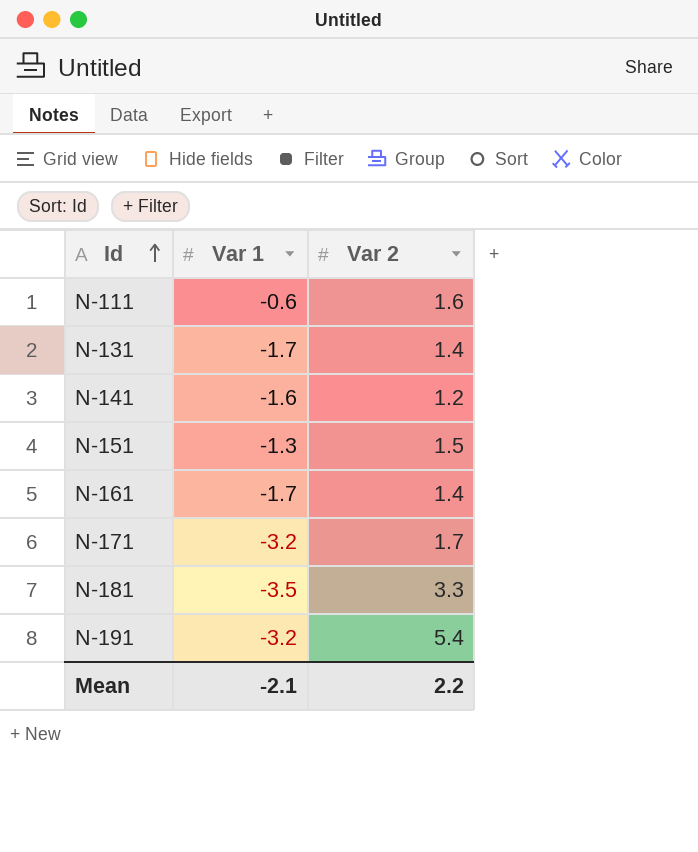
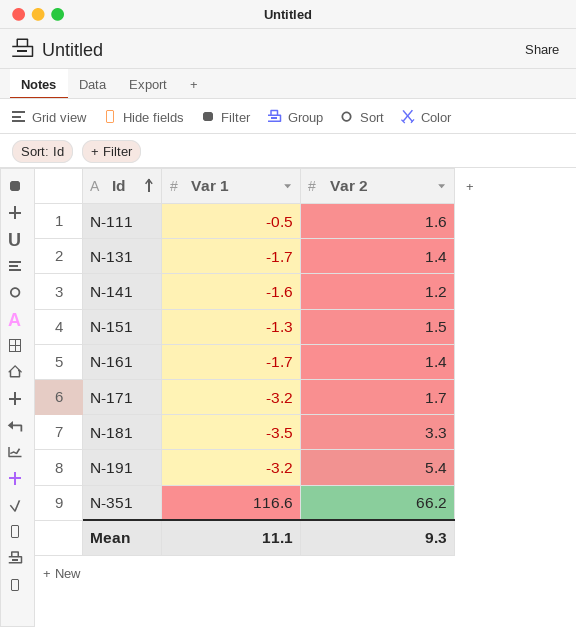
N-111 | Var 1: -0.6 -> -0.5
row N-351: none -> 116.6 | 66.2
Mean | Var 1: -2.1 -> 11.1
Mean | Var 2: 2.2 -> 9.3

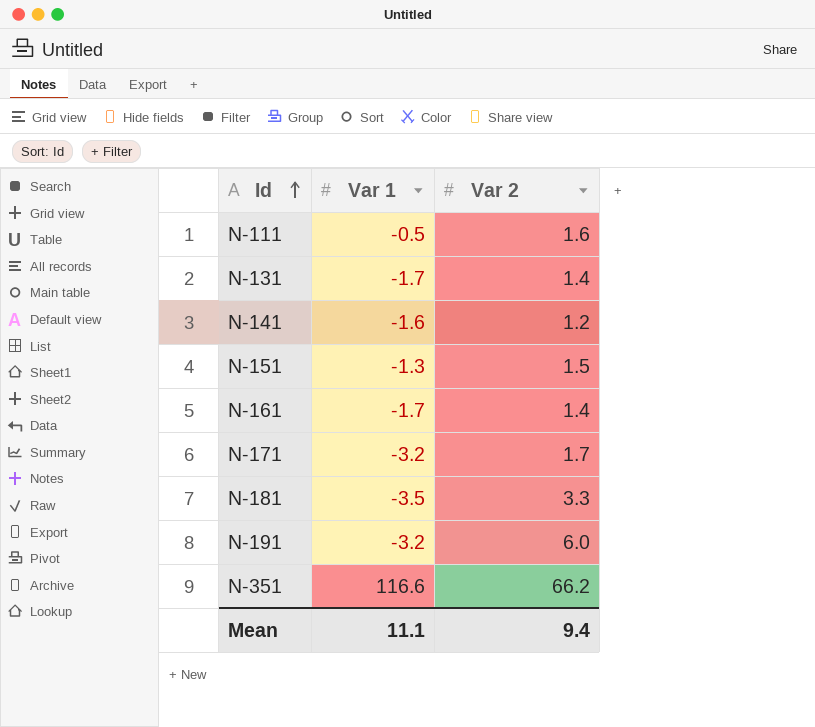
N-191 | Var 2: 5.4 -> 6.0
Mean | Var 2: 9.3 -> 9.4

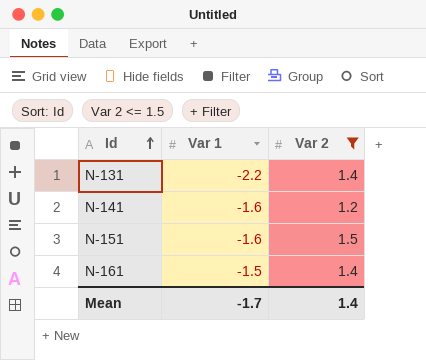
filter: none -> Var 2 <= 1.5
N-131 | Var 1: -1.7 -> -2.2
N-151 | Var 1: -1.3 -> -1.6
N-161 | Var 1: -1.7 -> -1.5
Mean | Var 1: 11.1 -> -1.7
Mean | Var 2: 9.4 -> 1.4

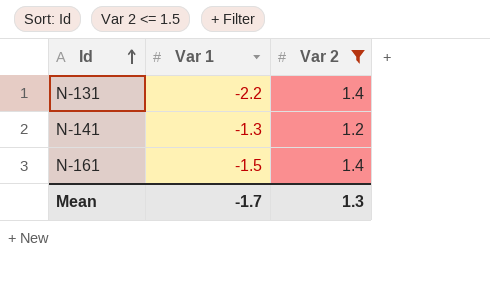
row N-151: -1.6 | 1.5 -> none
N-141 | Var 1: -1.6 -> -1.3
Mean | Var 2: 1.4 -> 1.3

